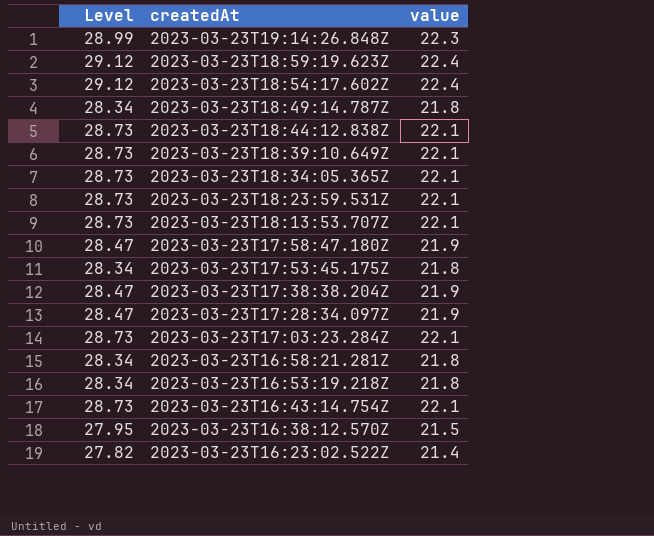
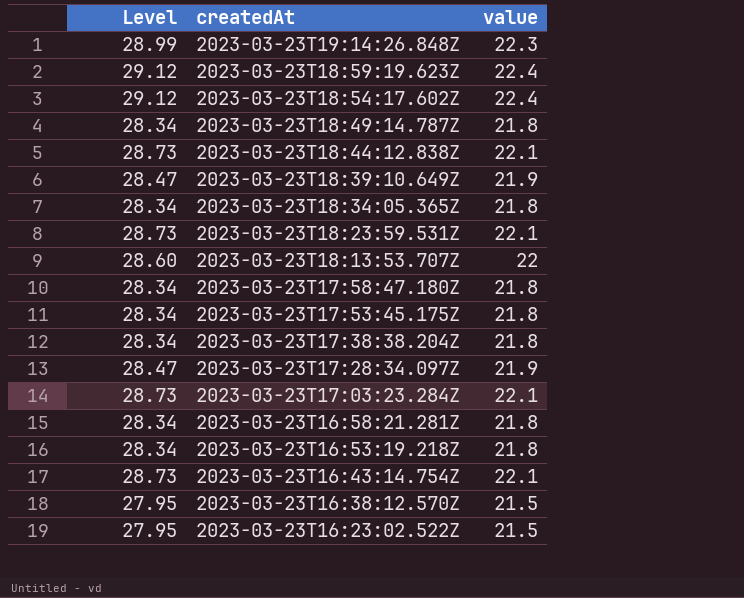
2023-03-23T18:39:10.649Z | Level: 28.73 -> 28.47
2023-03-23T18:39:10.649Z | value: 22.1 -> 21.9
2023-03-23T18:34:05.365Z | Level: 28.73 -> 28.34
2023-03-23T18:34:05.365Z | value: 22.1 -> 21.8
2023-03-23T18:13:53.707Z | Level: 28.73 -> 28.60
2023-03-23T18:13:53.707Z | value: 22.1 -> 22
2023-03-23T17:58:47.180Z | Level: 28.47 -> 28.34
2023-03-23T17:58:47.180Z | value: 21.9 -> 21.8
2023-03-23T17:38:38.204Z | Level: 28.47 -> 28.34
2023-03-23T17:38:38.204Z | value: 21.9 -> 21.8
2023-03-23T16:23:02.522Z | Level: 27.82 -> 27.95
2023-03-23T16:23:02.522Z | value: 21.4 -> 21.5

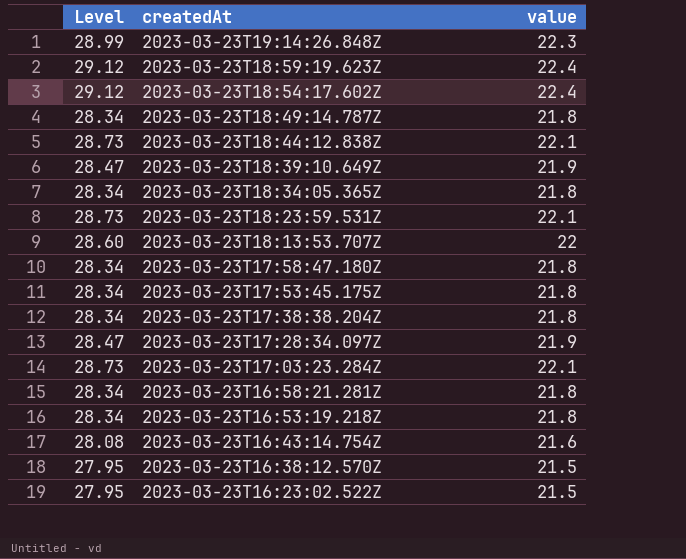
2023-03-23T16:43:14.754Z | Level: 28.73 -> 28.08
2023-03-23T16:43:14.754Z | value: 22.1 -> 21.6

